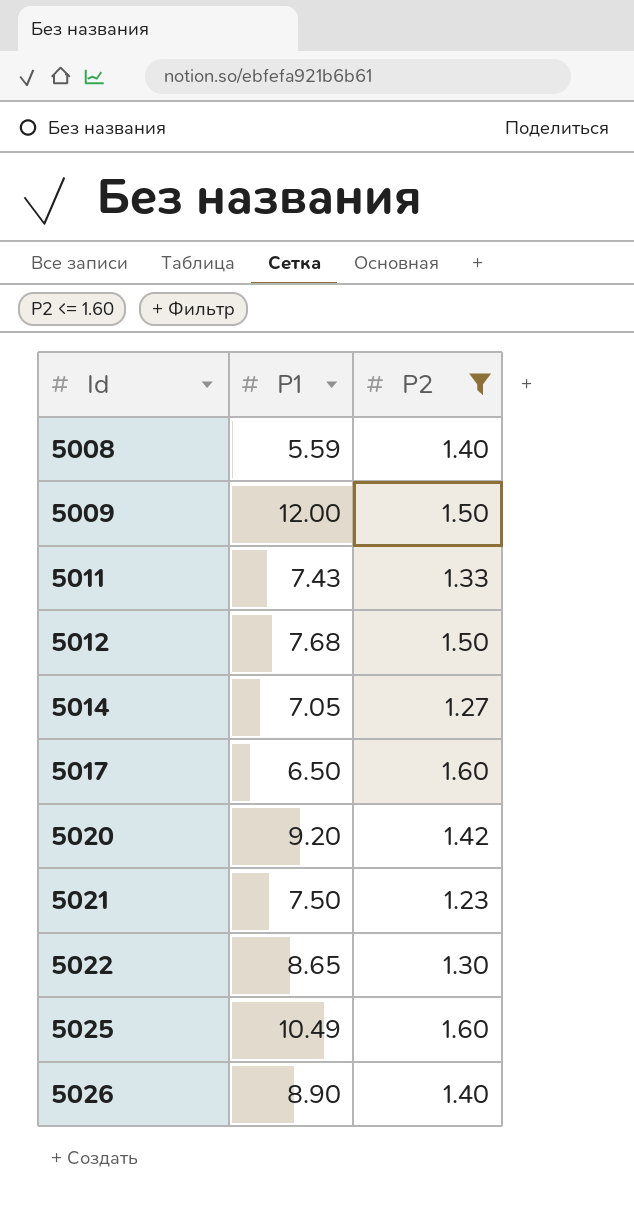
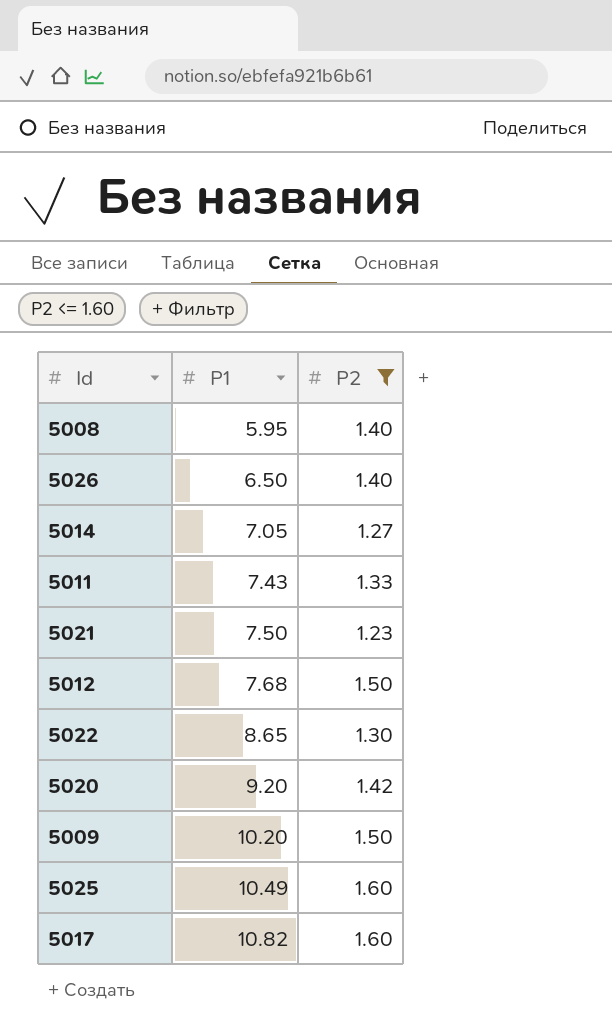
row order: Id ascending -> P1 ascending
5008 | P1: 5.59 -> 5.95
5026 | P1: 8.90 -> 6.50
5009 | P1: 12.00 -> 10.20
5017 | P1: 6.50 -> 10.82

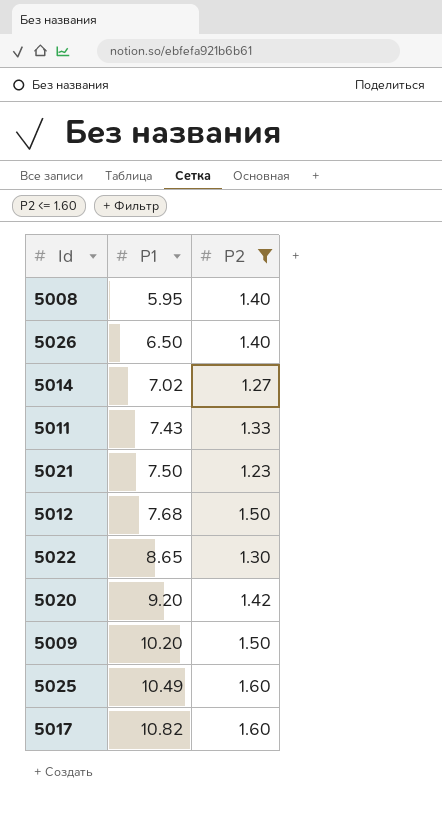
5014 | P1: 7.05 -> 7.02

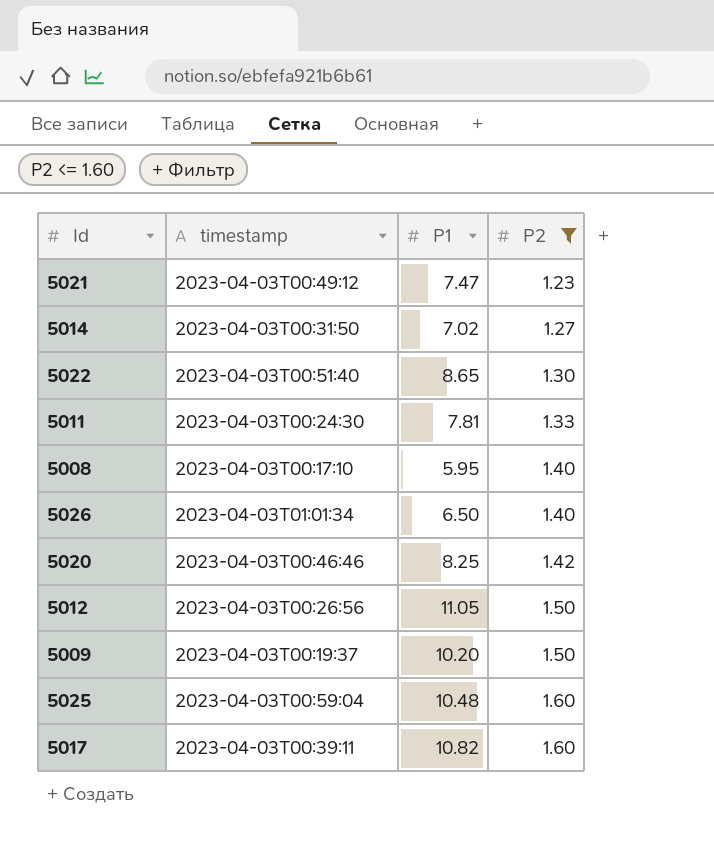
row order: P1 ascending -> P2 ascending
column timestamp | position: none -> 2
5021 | P1: 7.50 -> 7.47
5011 | P1: 7.43 -> 7.81
5020 | P1: 9.20 -> 8.25
5012 | P1: 7.68 -> 11.05
5025 | P1: 10.49 -> 10.48

